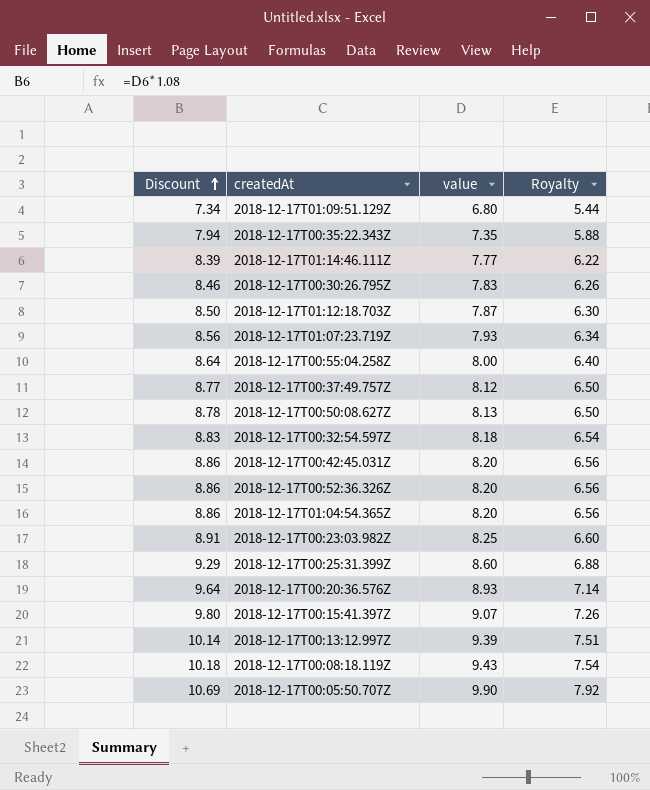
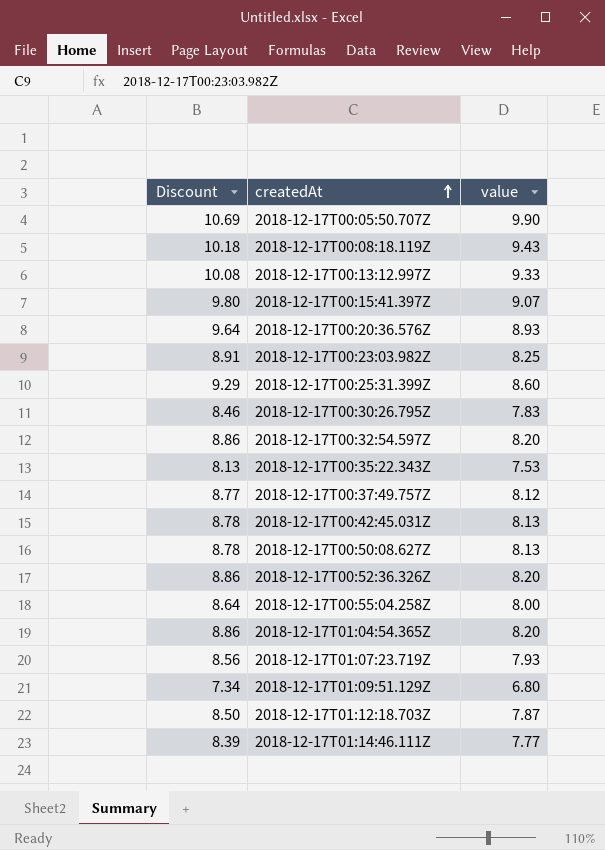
row order: Discount ascending -> createdAt ascending
column Royalty | formula: [value] * 0.8 -> none
2018-12-17T00:13:12.997Z | Discount: 10.14 -> 10.08
2018-12-17T00:13:12.997Z | value: 9.39 -> 9.33
2018-12-17T00:32:54.597Z | Discount: 8.83 -> 8.86
2018-12-17T00:32:54.597Z | value: 8.18 -> 8.20
2018-12-17T00:35:22.343Z | Discount: 7.94 -> 8.13
2018-12-17T00:35:22.343Z | value: 7.35 -> 7.53
2018-12-17T00:42:45.031Z | Discount: 8.86 -> 8.78
2018-12-17T00:42:45.031Z | value: 8.20 -> 8.13

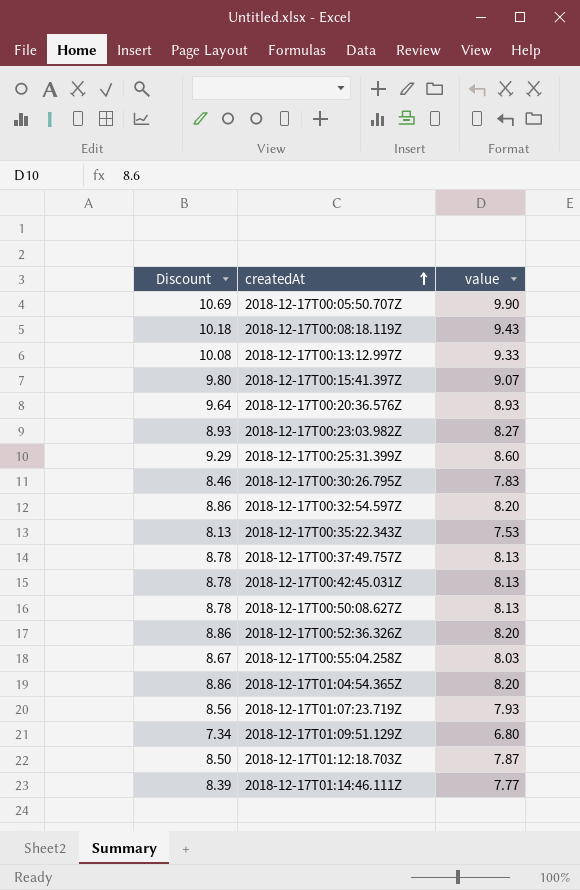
2018-12-17T00:23:03.982Z | Discount: 8.91 -> 8.93
2018-12-17T00:23:03.982Z | value: 8.25 -> 8.27
2018-12-17T00:37:49.757Z | Discount: 8.77 -> 8.78
2018-12-17T00:37:49.757Z | value: 8.12 -> 8.13
2018-12-17T00:55:04.258Z | Discount: 8.64 -> 8.67
2018-12-17T00:55:04.258Z | value: 8.00 -> 8.03

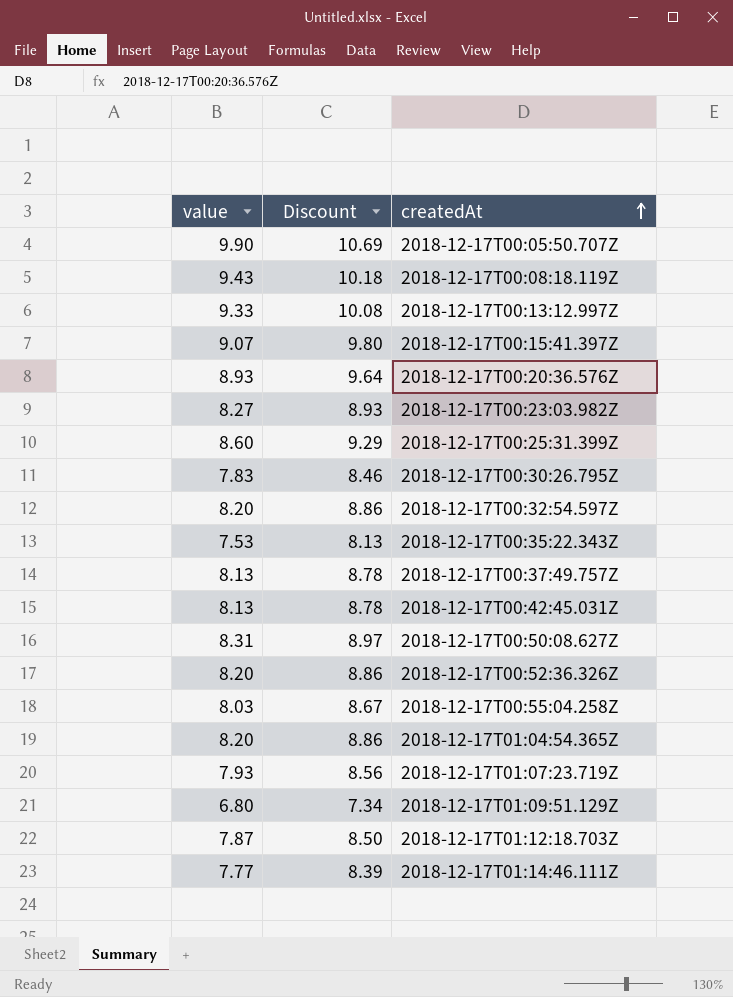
column value | position: 3 -> 1
2018-12-17T00:50:08.627Z | value: 8.13 -> 8.31
2018-12-17T00:50:08.627Z | Discount: 8.78 -> 8.97

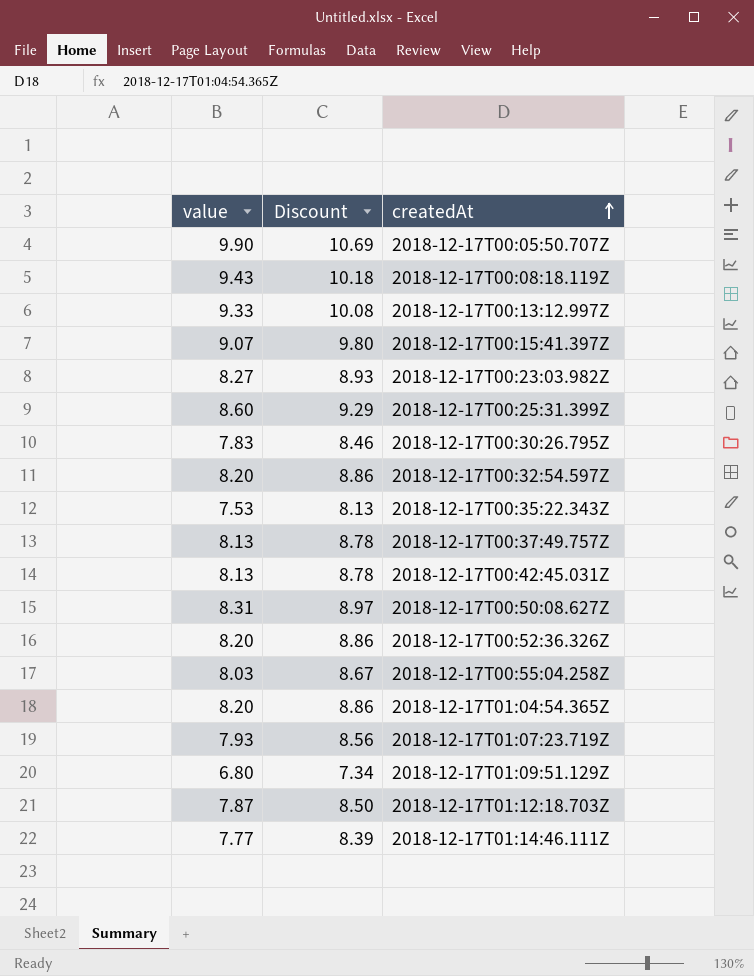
row 2018-12-17T00:20:36.576Z: 8.93 | 9.64 -> none

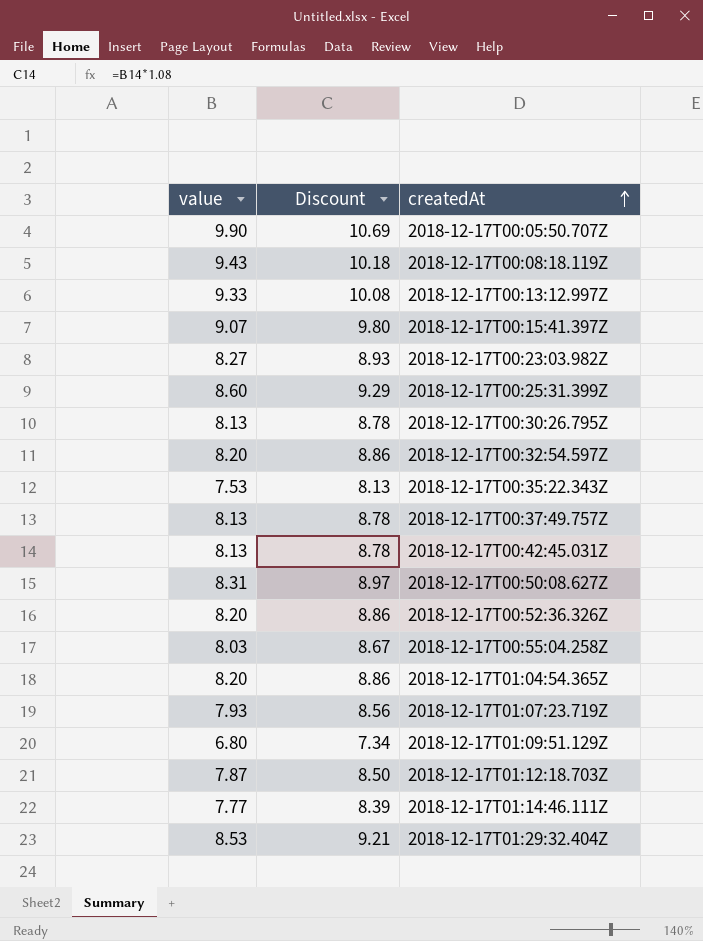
2018-12-17T00:30:26.795Z | value: 7.83 -> 8.13
2018-12-17T00:30:26.795Z | Discount: 8.46 -> 8.78
row 2018-12-17T01:29:32.404Z: none -> 8.53 | 9.21

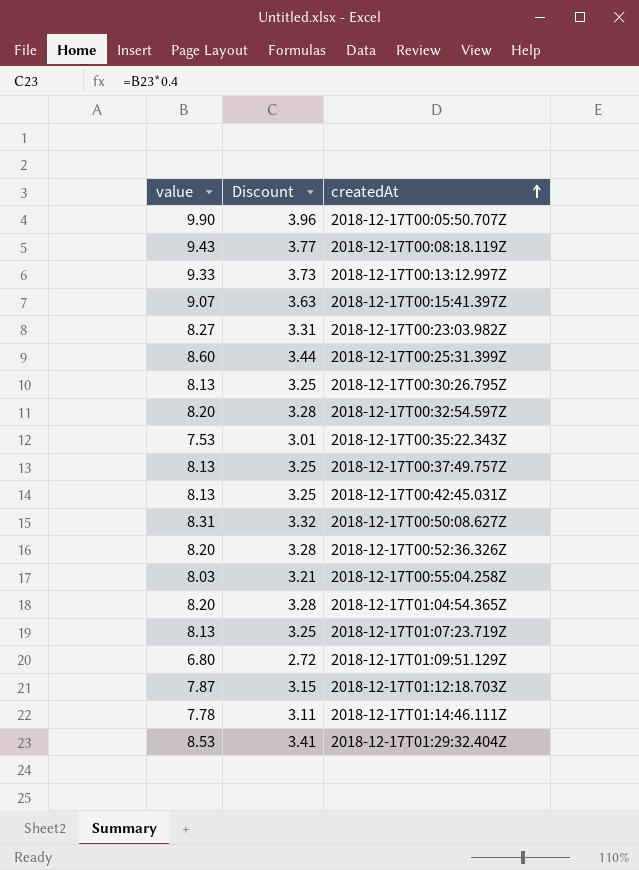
column Discount | formula: [value] * 1.08 -> [value] * 0.4
2018-12-17T01:07:23.719Z | value: 7.93 -> 8.13
2018-12-17T01:14:46.111Z | value: 7.77 -> 7.78

